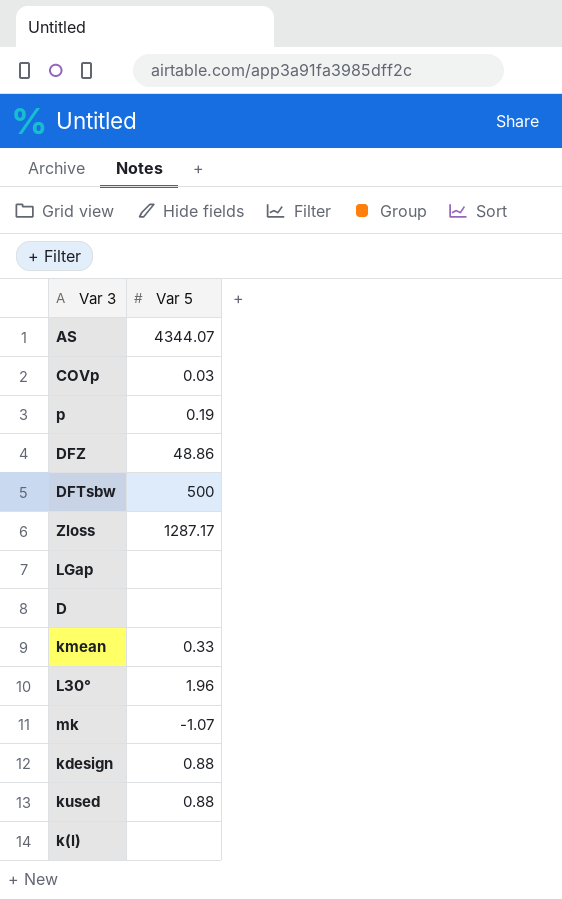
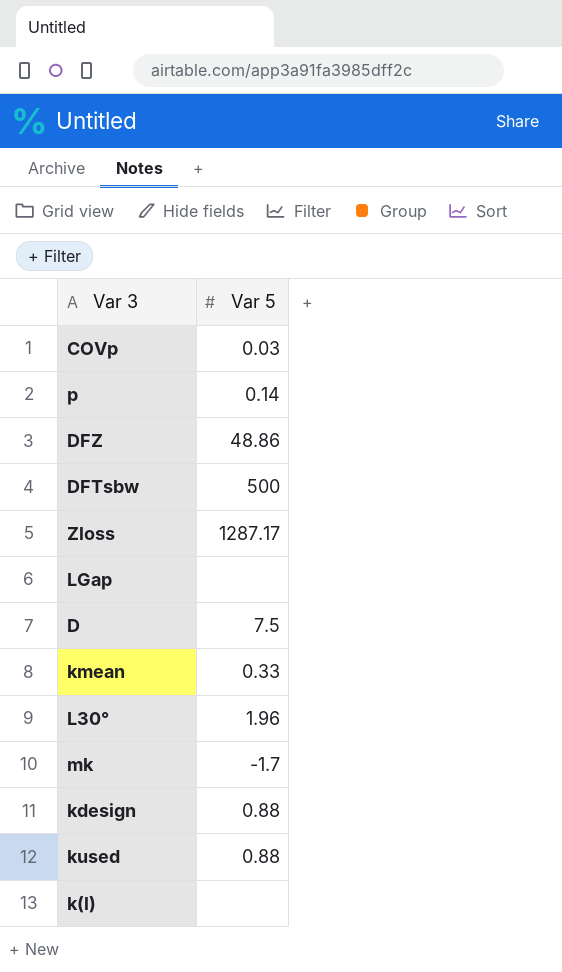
row AS: 4344.07 -> none
p | Var 5: 0.19 -> 0.14
D | Var 5: none -> 7.5
mk | Var 5: -1.07 -> -1.7

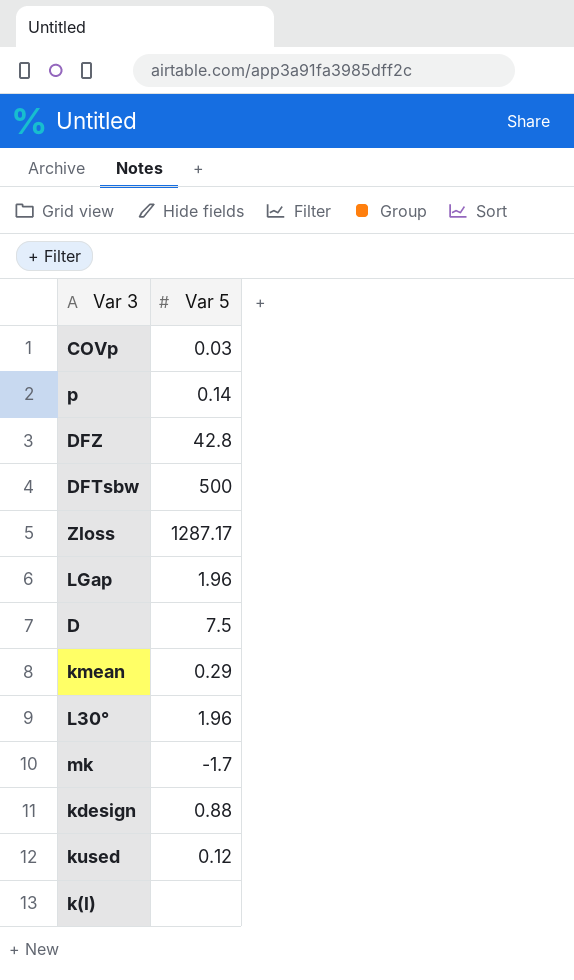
DFZ | Var 5: 48.86 -> 42.8
LGap | Var 5: none -> 1.96
kmean | Var 5: 0.33 -> 0.29
kused | Var 5: 0.88 -> 0.12

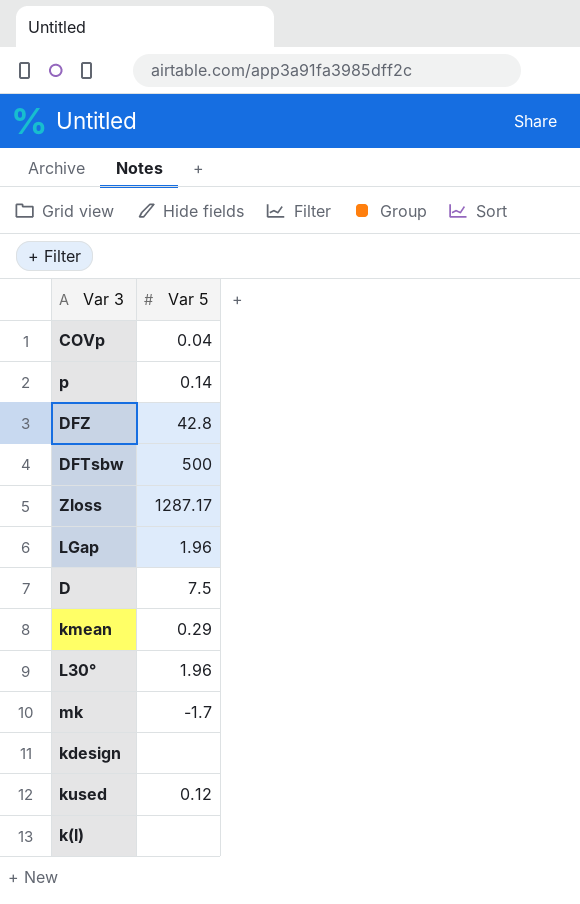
COVp | Var 5: 0.03 -> 0.04
kdesign | Var 5: 0.88 -> none

